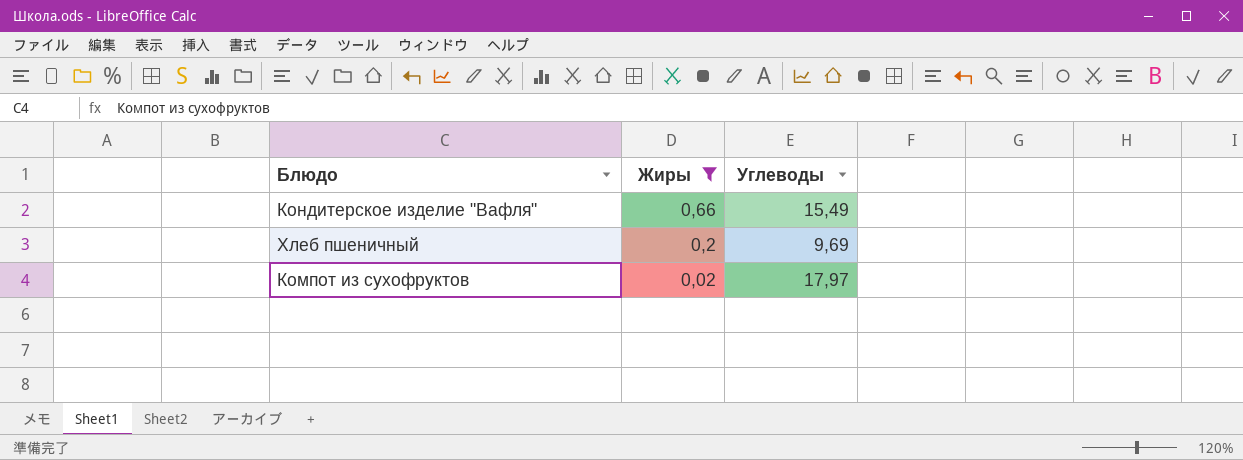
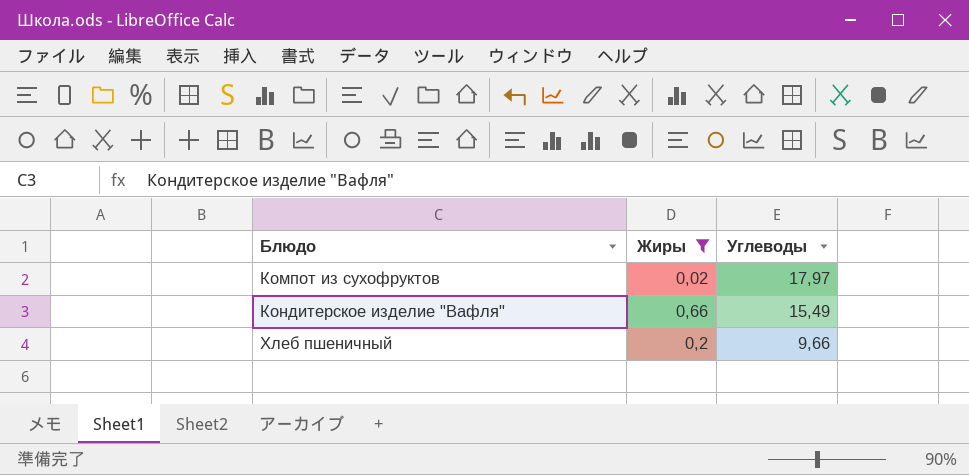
row order: Жиры descending -> Блюдо ascending
Хлеб пшеничный | Углеводы: 9,69 -> 9,66

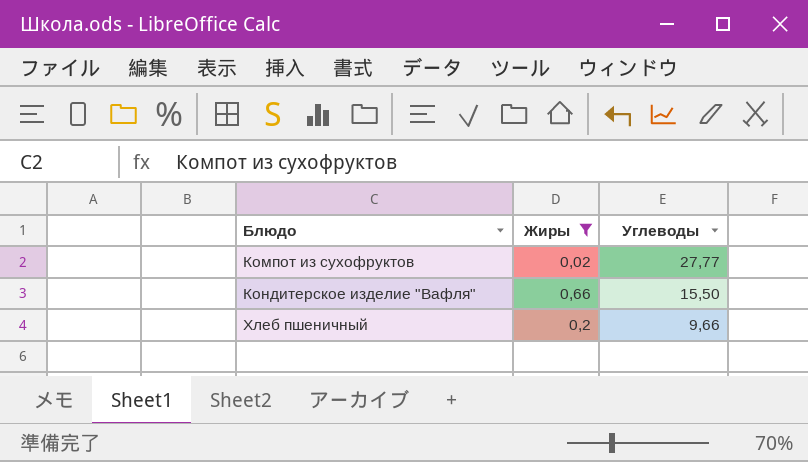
Компот из сухофруктов | Углеводы: 17,97 -> 27,77
Кондитерское изделие "Вафля" | Углеводы: 15,49 -> 15,50

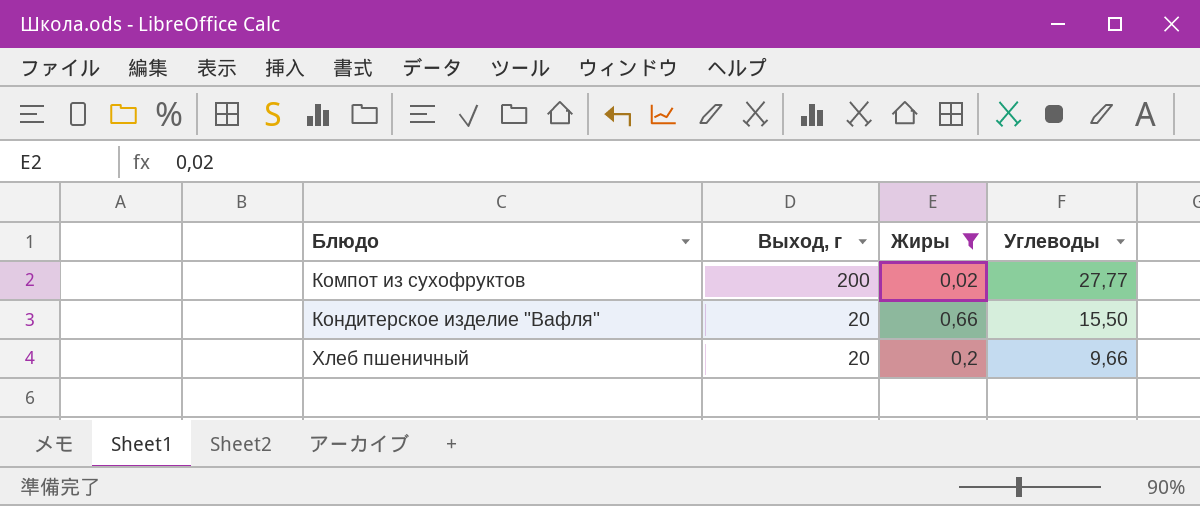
column Выход, г | position: none -> 2

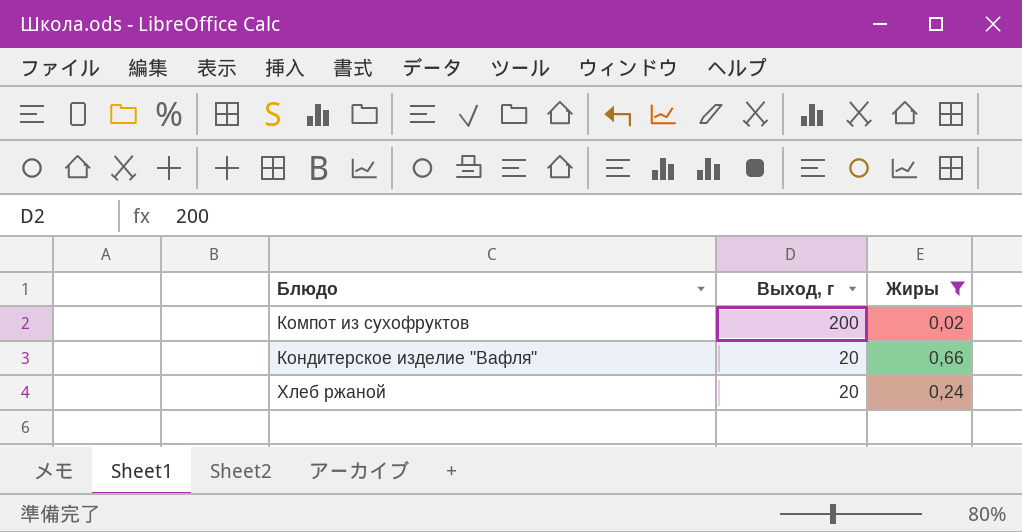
column Углеводы | position: 4 -> none
row Хлеб пшеничный: 20 | 0,2 | 9,66 -> none
row Хлеб ржаной: none -> 20 | 0,24

